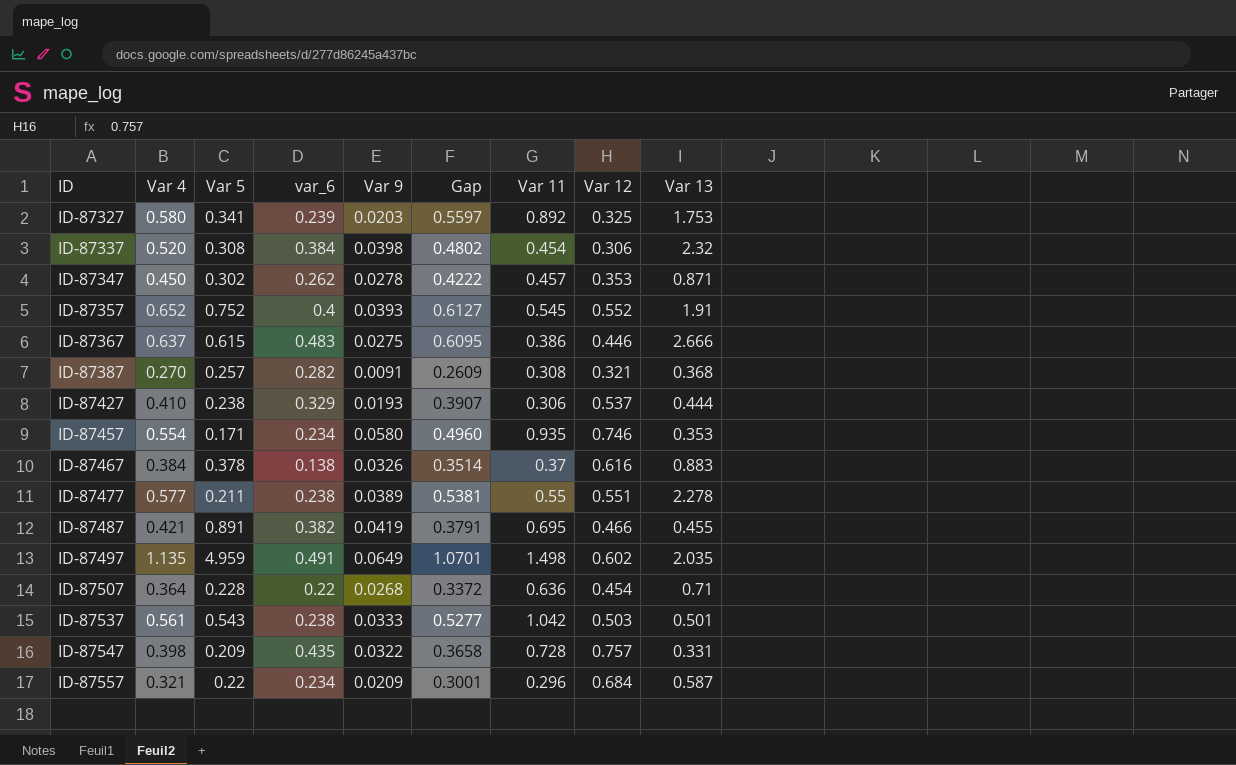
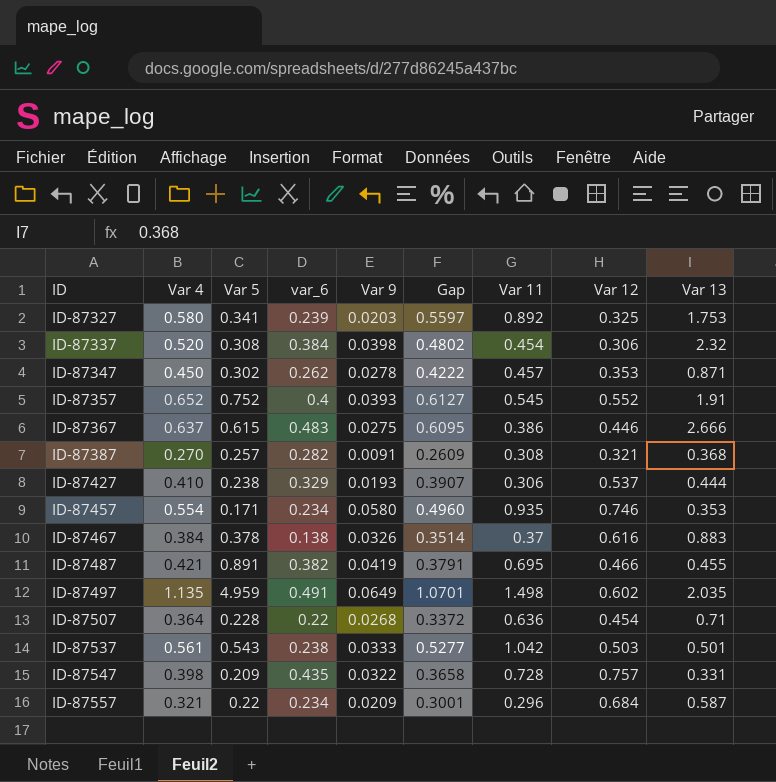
row ID-87477: 0.577 | 0.211 | 0.238 | 0.0389 | 0.5381 | 0.55 | 0.551 | 2.278 -> none

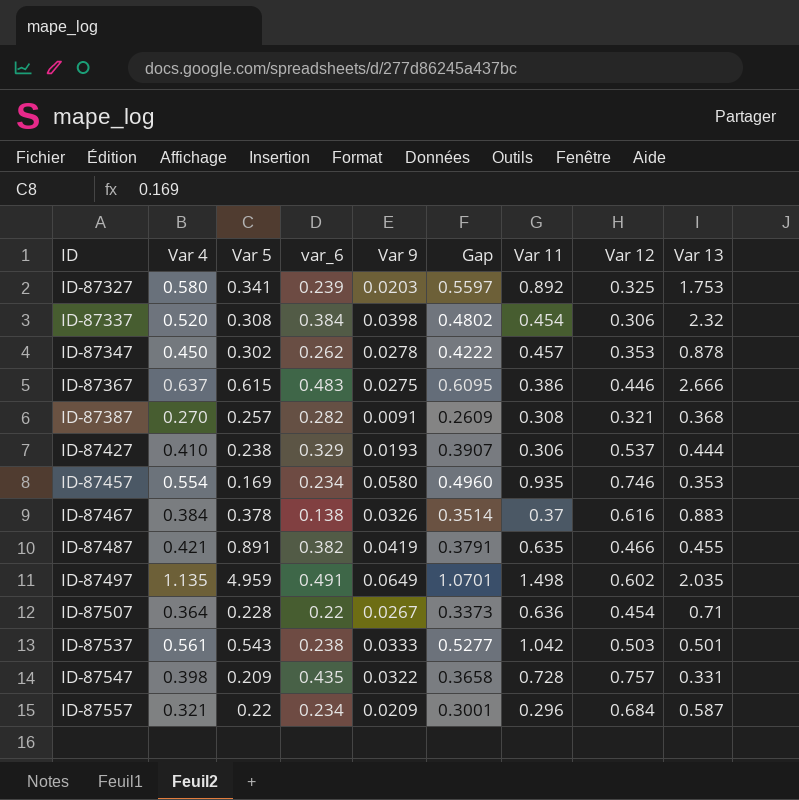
row ID-87357: 0.652 | 0.752 | 0.4 | 0.0393 | 0.6127 | 0.545 | 0.552 | 1.91 -> none
ID-87347 | Var 13: 0.871 -> 0.878
ID-87457 | Var 5: 0.171 -> 0.169
ID-87487 | Var 11: 0.695 -> 0.635
ID-87507 | Var 9: 0.0268 -> 0.0267
ID-87507 | Gap: 0.3372 -> 0.3373

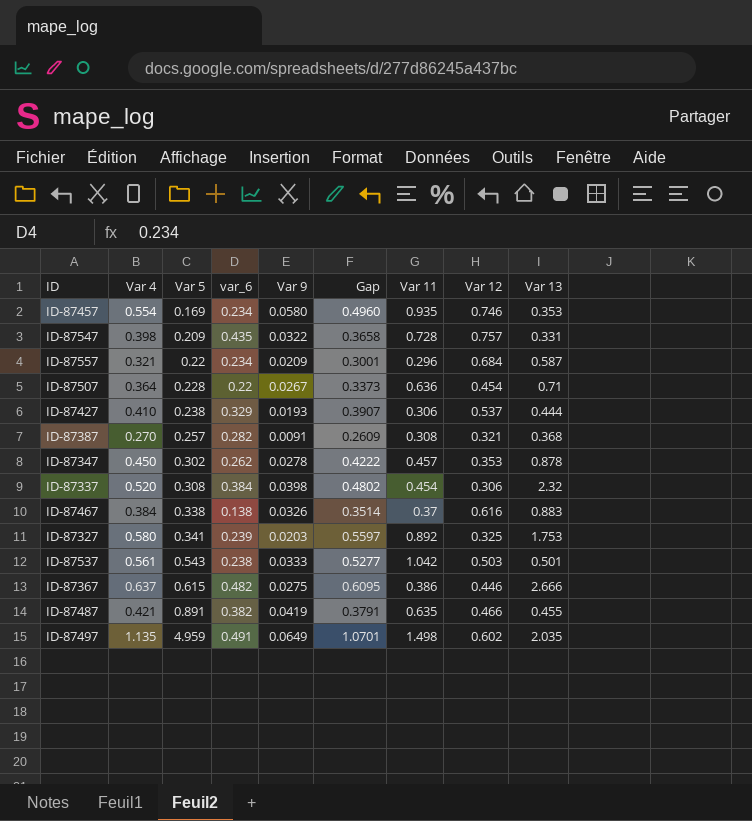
row order: ID ascending -> Var 5 ascending
ID-87467 | Var 5: 0.378 -> 0.338
ID-87367 | var_6: 0.483 -> 0.482

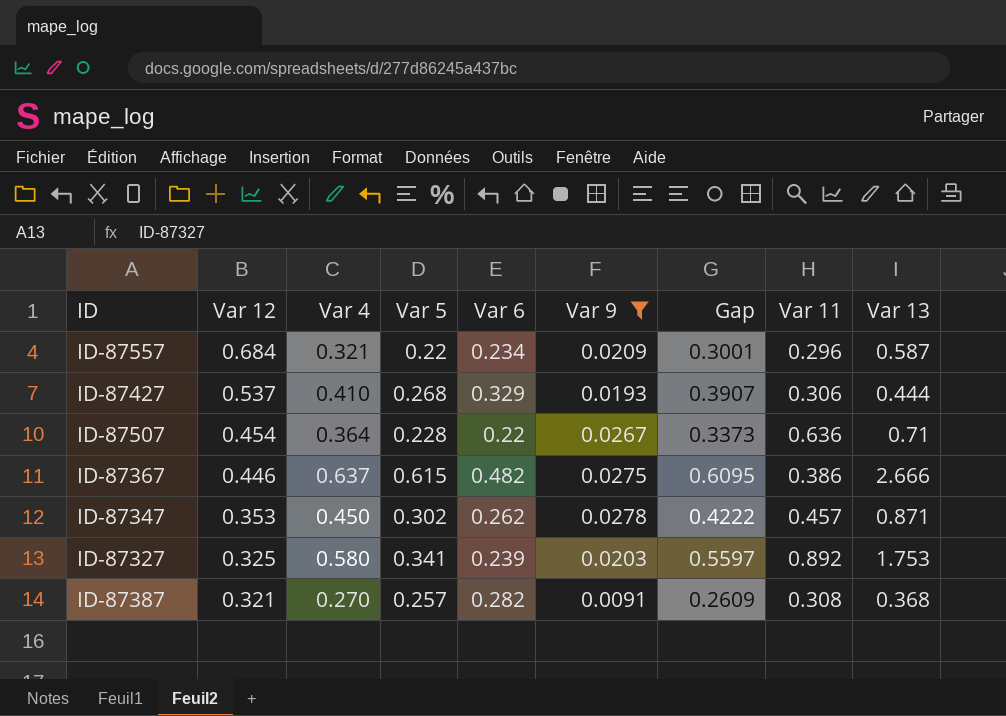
filter: none -> Var 9 <= 0.0278
row order: Var 5 ascending -> Var 12 descending
column Var 12 | position: 8 -> 2
column name: var_6 -> Var 6
ID-87427 | Var 5: 0.238 -> 0.268
ID-87347 | Var 13: 0.878 -> 0.871

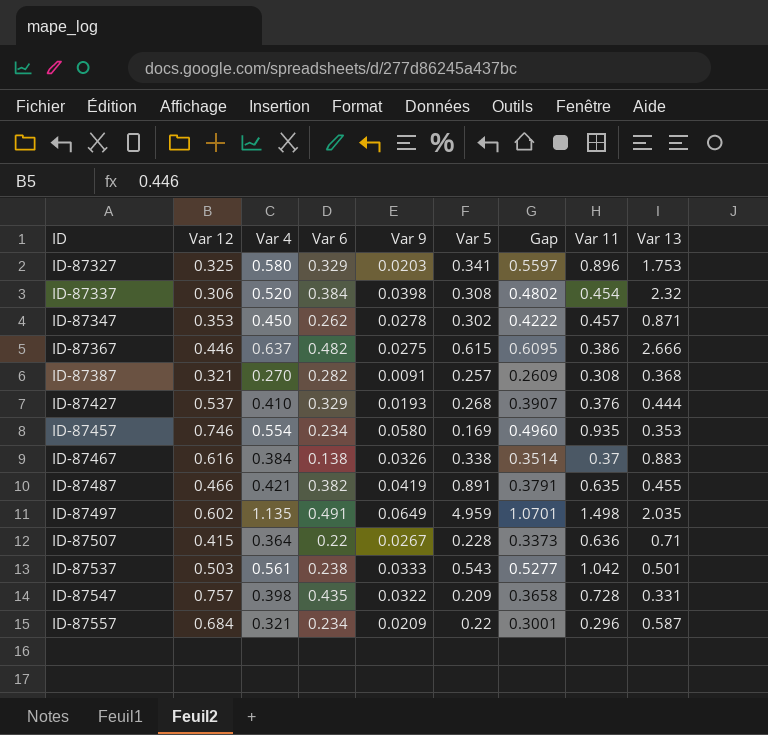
filter: Var 9 <= 0.0278 -> none
row order: Var 12 descending -> ID ascending
column Var 5 | position: 4 -> 6
ID-87327 | Var 6: 0.239 -> 0.329
ID-87327 | Var 11: 0.892 -> 0.896
ID-87427 | Var 11: 0.306 -> 0.376
ID-87507 | Var 12: 0.454 -> 0.415

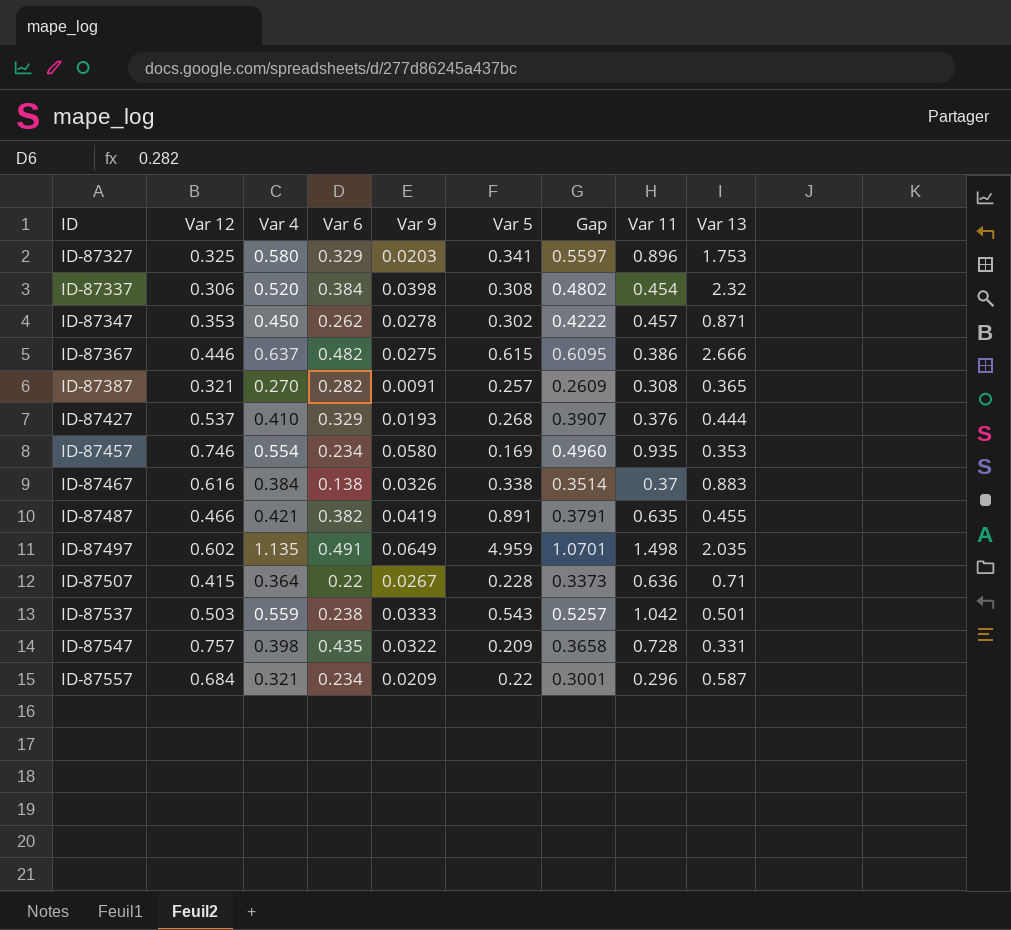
ID-87387 | Var 13: 0.368 -> 0.365
ID-87537 | Var 4: 0.561 -> 0.559
ID-87537 | Gap: 0.5277 -> 0.5257

